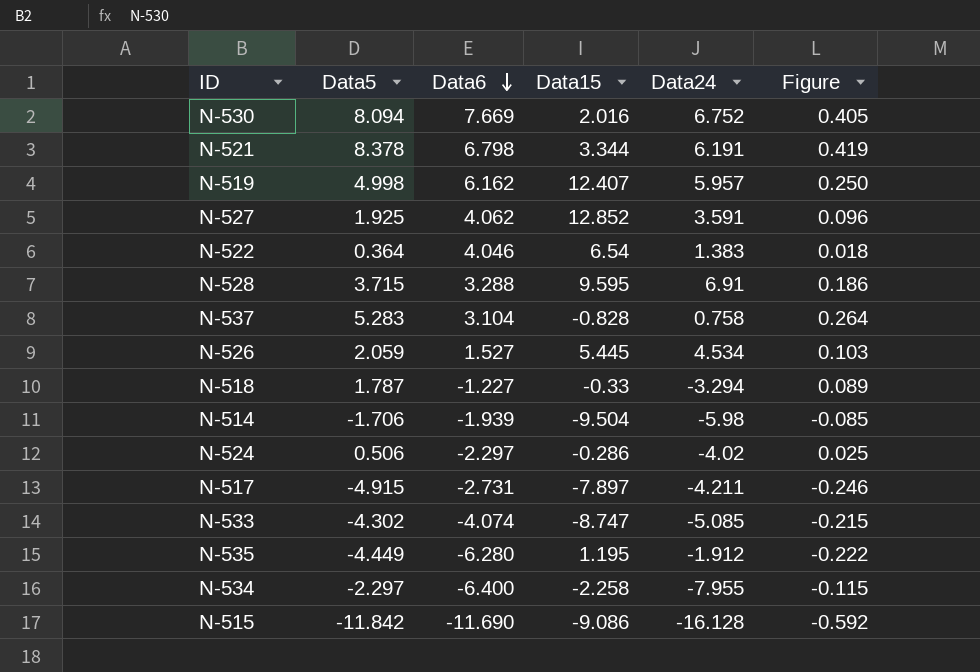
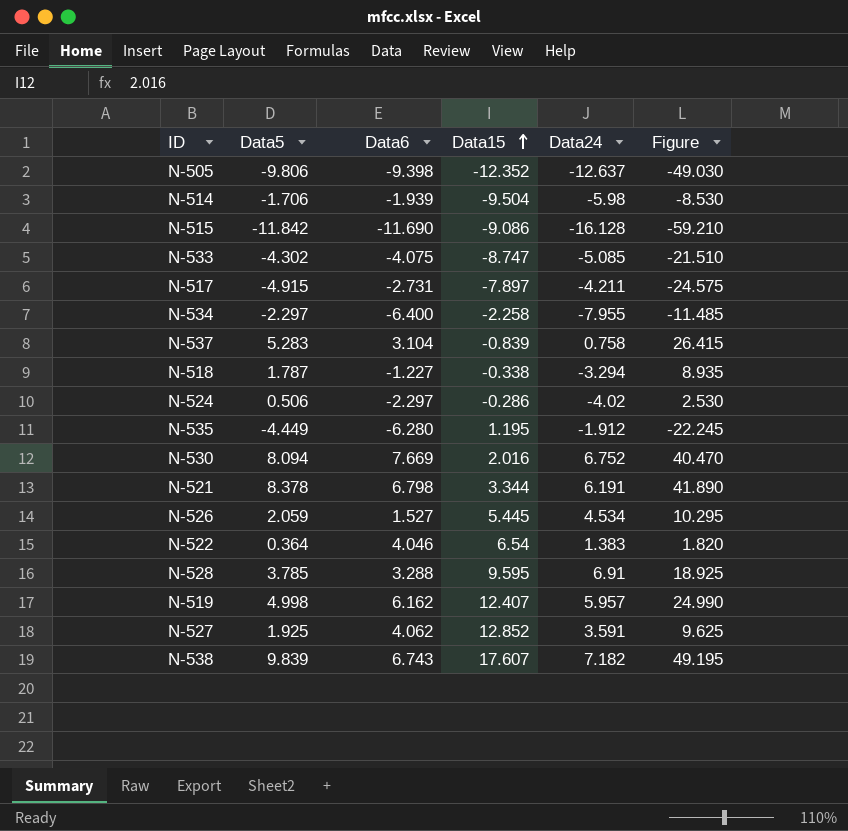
row order: Data6 descending -> Data15 ascending
column Figure | formula: [Data5] * 0.05 -> [Data5] * 5
row N-505: none -> -9.806 | -9.398 | -12.352 | -12.637 | -49.030
N-533 | Data6: -4.074 -> -4.075
N-537 | Data15: -0.828 -> -0.839
N-518 | Data15: -0.33 -> -0.338
N-528 | Data5: 3.715 -> 3.785
row N-538: none -> 9.839 | 6.743 | 17.607 | 7.182 | 49.195

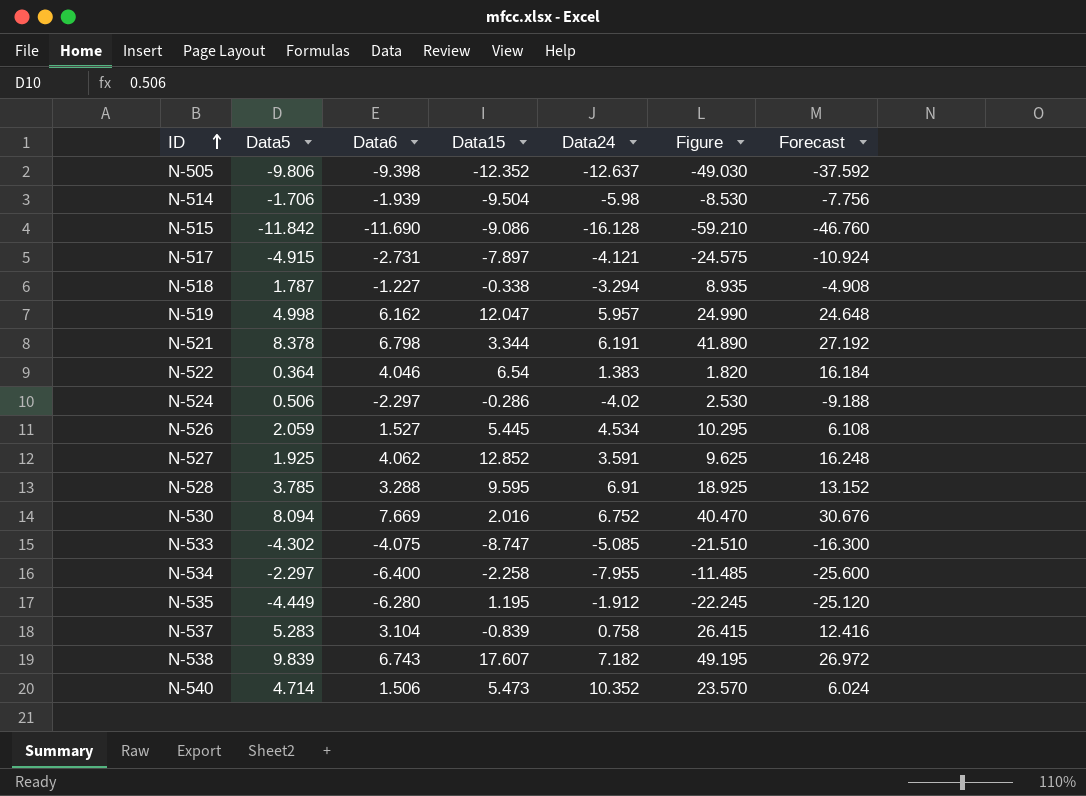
row order: Data15 ascending -> ID ascending
column Forecast | formula: none -> [Data6] * 4
N-517 | Data24: -4.211 -> -4.121
N-519 | Data15: 12.407 -> 12.047
row N-540: none -> 4.714 | 1.506 | 5.473 | 10.352 | 23.570 | 6.024

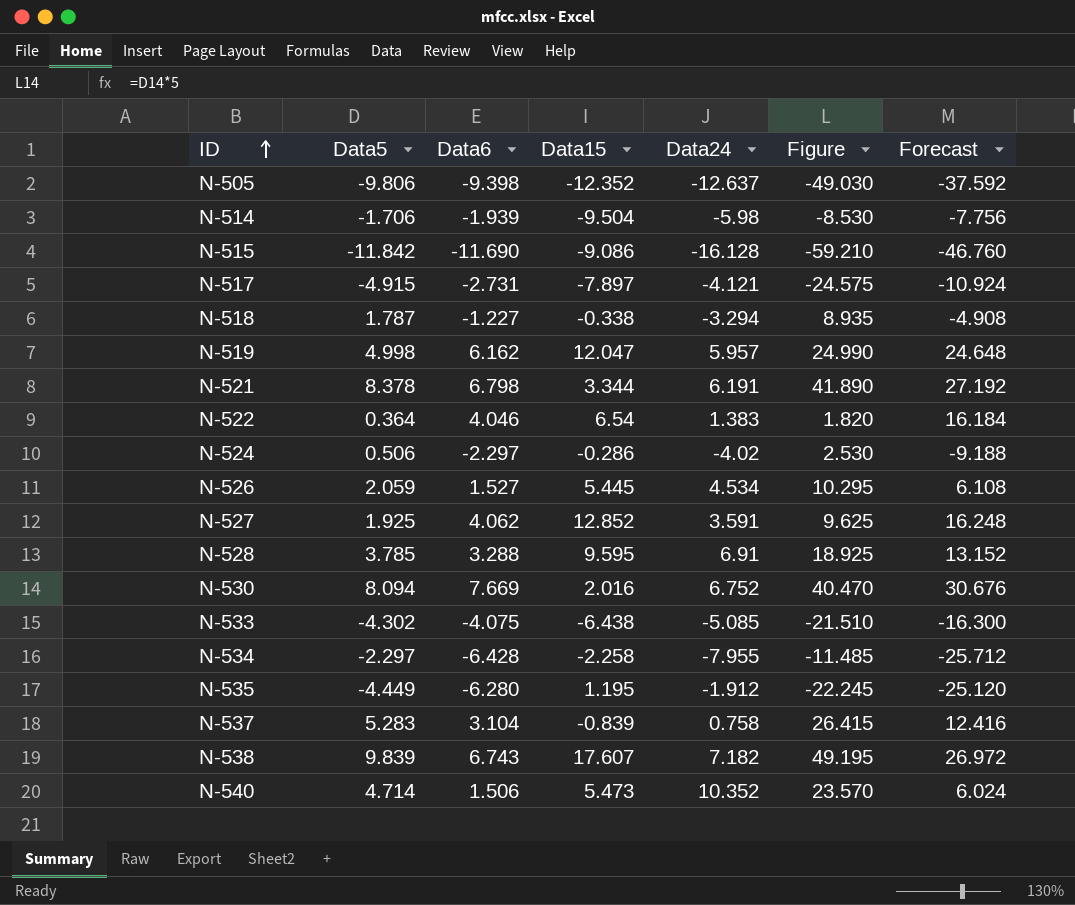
N-533 | Data15: -8.747 -> -6.438
N-534 | Data6: -6.400 -> -6.428
N-534 | Forecast: -25.600 -> -25.712

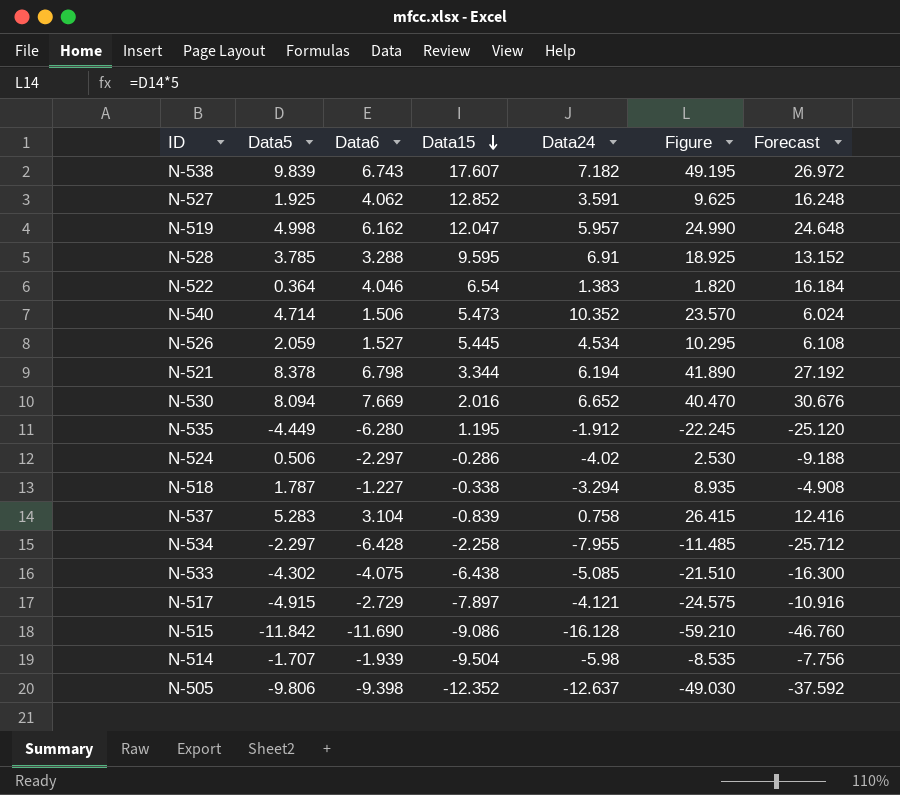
row order: ID ascending -> Data15 descending
N-521 | Data24: 6.191 -> 6.194
N-530 | Data24: 6.752 -> 6.652
N-517 | Data6: -2.731 -> -2.729
N-517 | Forecast: -10.924 -> -10.916
N-514 | Data5: -1.706 -> -1.707
N-514 | Figure: -8.530 -> -8.535

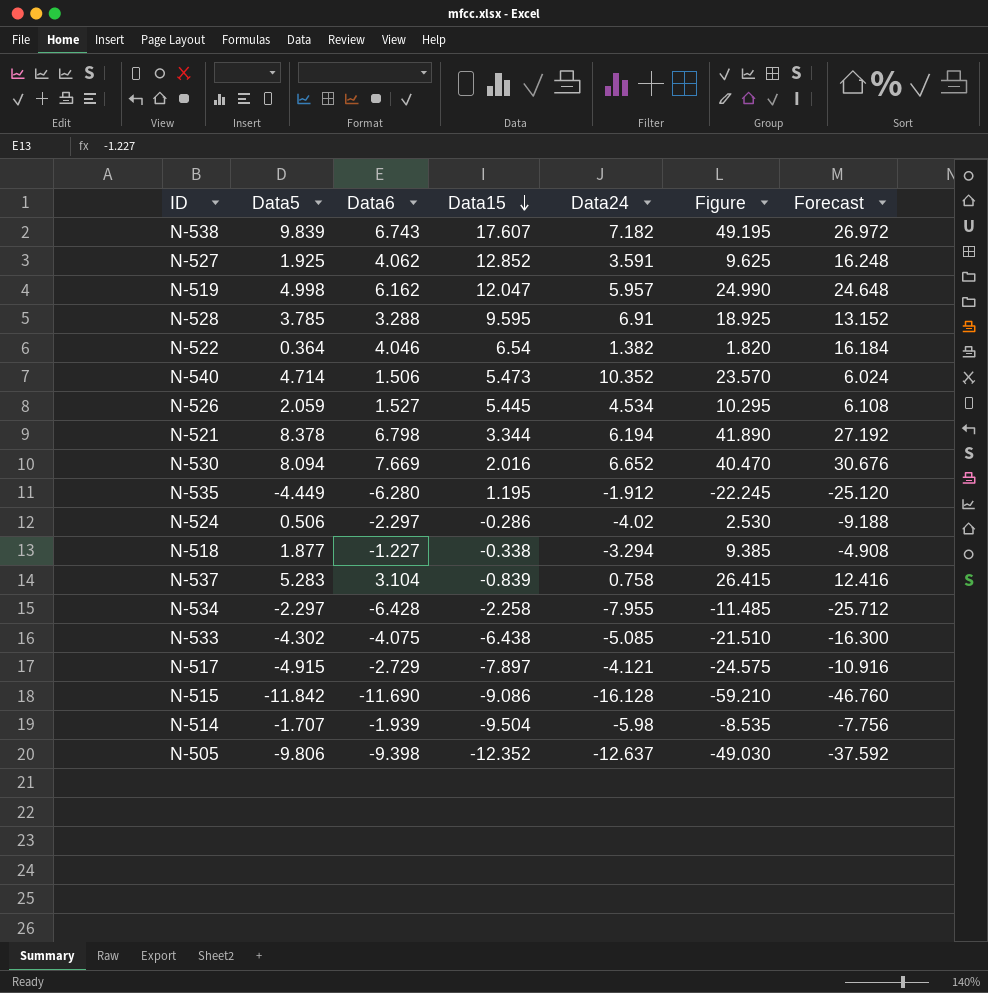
N-522 | Data24: 1.383 -> 1.382
N-518 | Data5: 1.787 -> 1.877
N-518 | Figure: 8.935 -> 9.385

